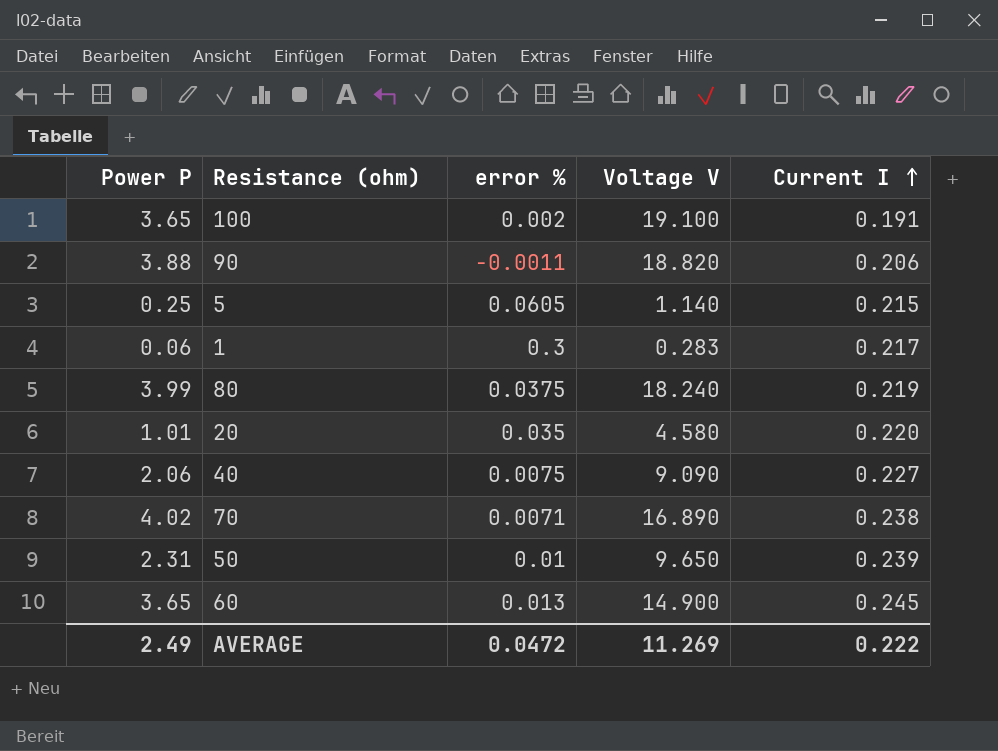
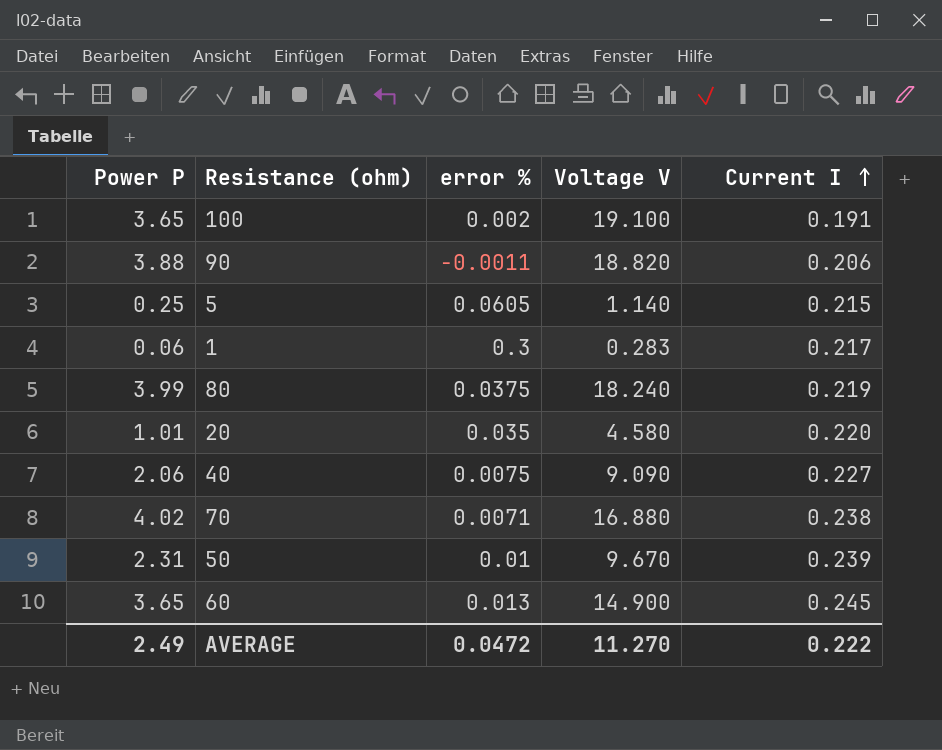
70 | Voltage V: 16.890 -> 16.880
50 | Voltage V: 9.650 -> 9.670
AVERAGE | Voltage V: 11.269 -> 11.270

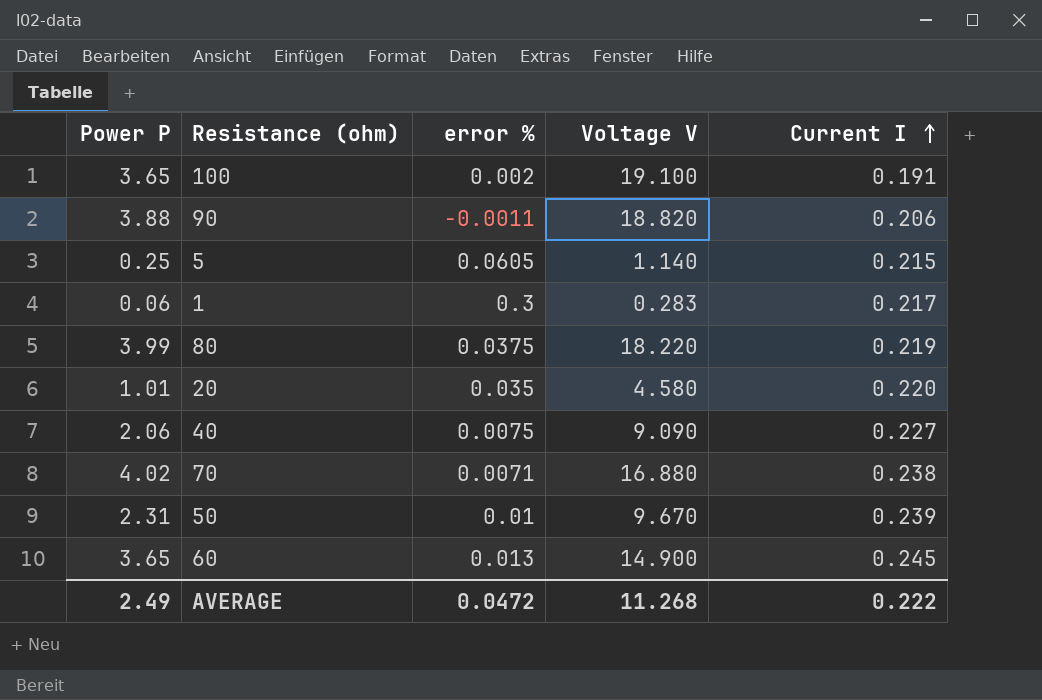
80 | Voltage V: 18.240 -> 18.220
AVERAGE | Voltage V: 11.270 -> 11.268

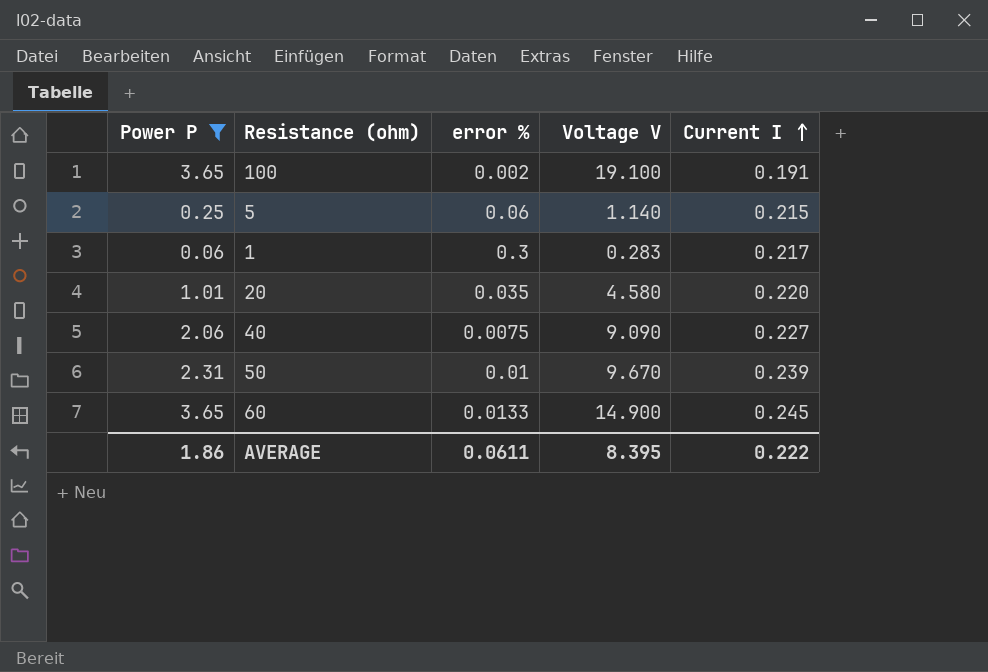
filter: none -> Power P <= 3.65
5 | error %: 0.0605 -> 0.06
60 | error %: 0.013 -> 0.0133
AVERAGE | Power P: 2.49 -> 1.86
AVERAGE | error %: 0.0472 -> 0.0611
AVERAGE | Voltage V: 11.268 -> 8.395

